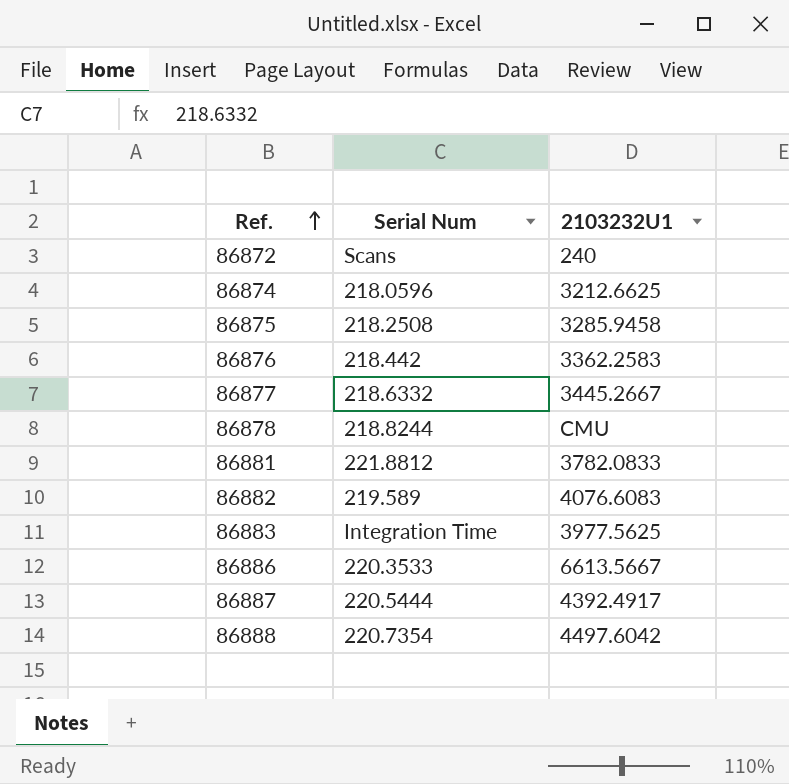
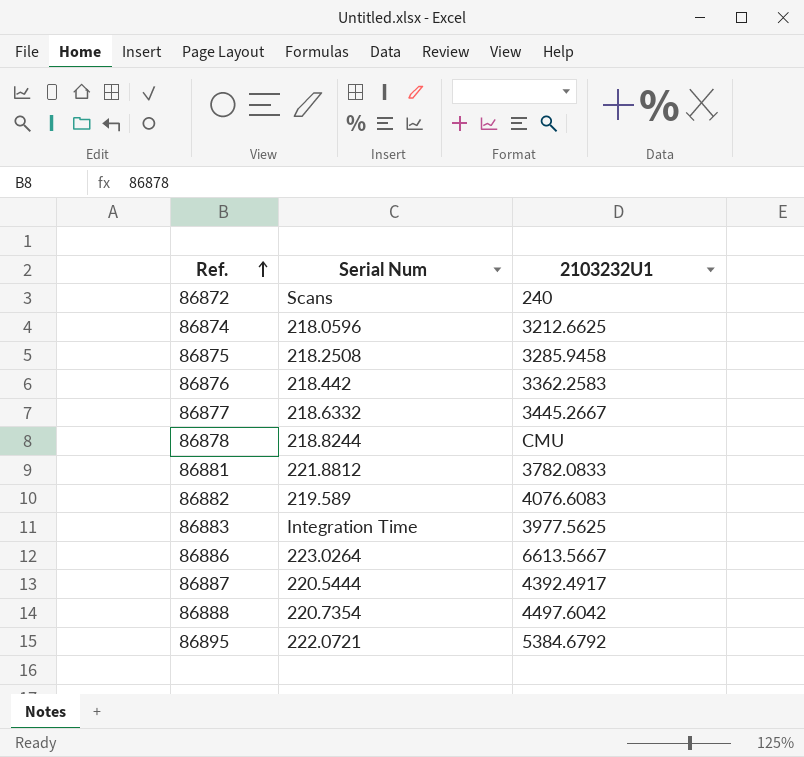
86886 | Serial Num: 220.3533 -> 223.0264
row 86895: none -> 222.0721 | 5384.6792

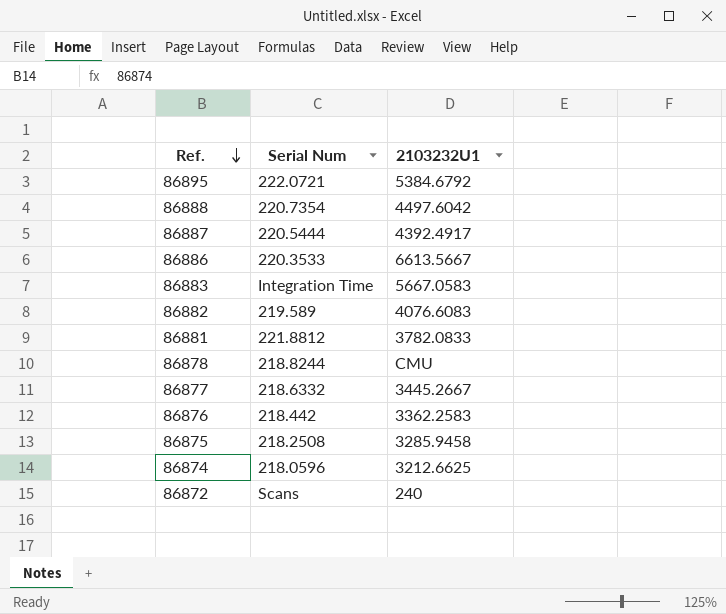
row order: Ref. ascending -> Ref. descending
86886 | Serial Num: 223.0264 -> 220.3533
86883 | 2103232U1: 3977.5625 -> 5667.0583

